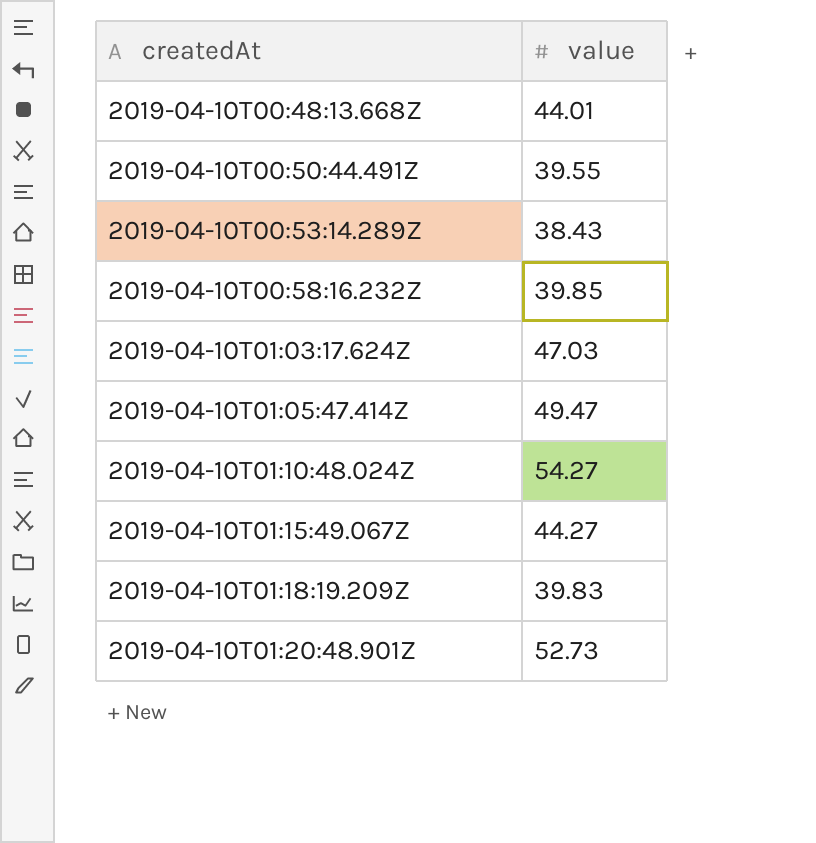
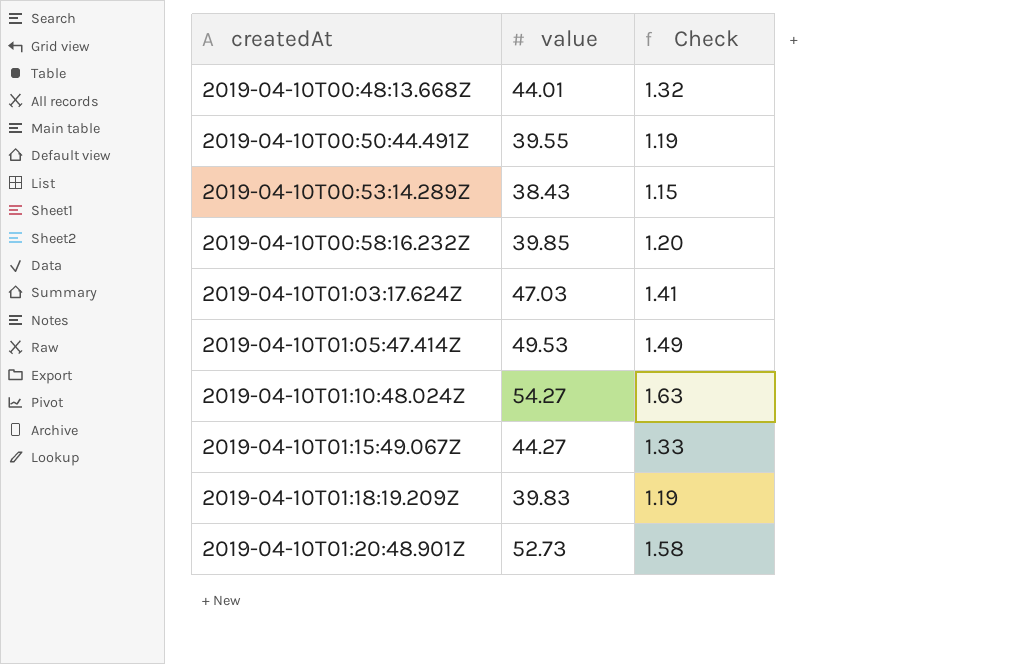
column Check | formula: none -> [value] * 0.03
2019-04-10T01:05:47.414Z | value: 49.47 -> 49.53

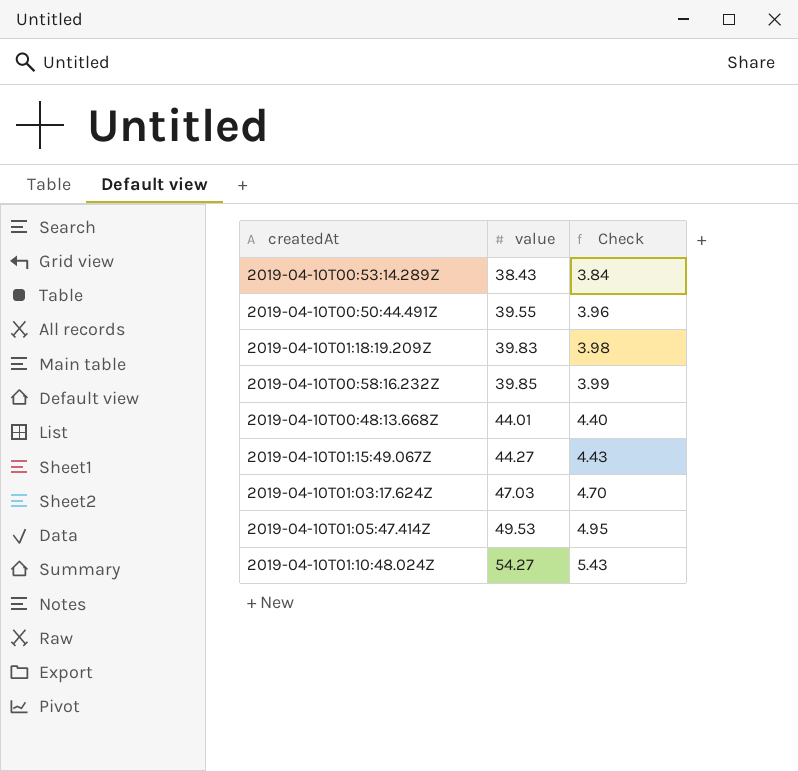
row order: createdAt ascending -> value ascending
column Check | formula: [value] * 0.03 -> [value] * 0.1
row 2019-04-10T01:20:48.901Z: 52.73 | 1.58 -> none

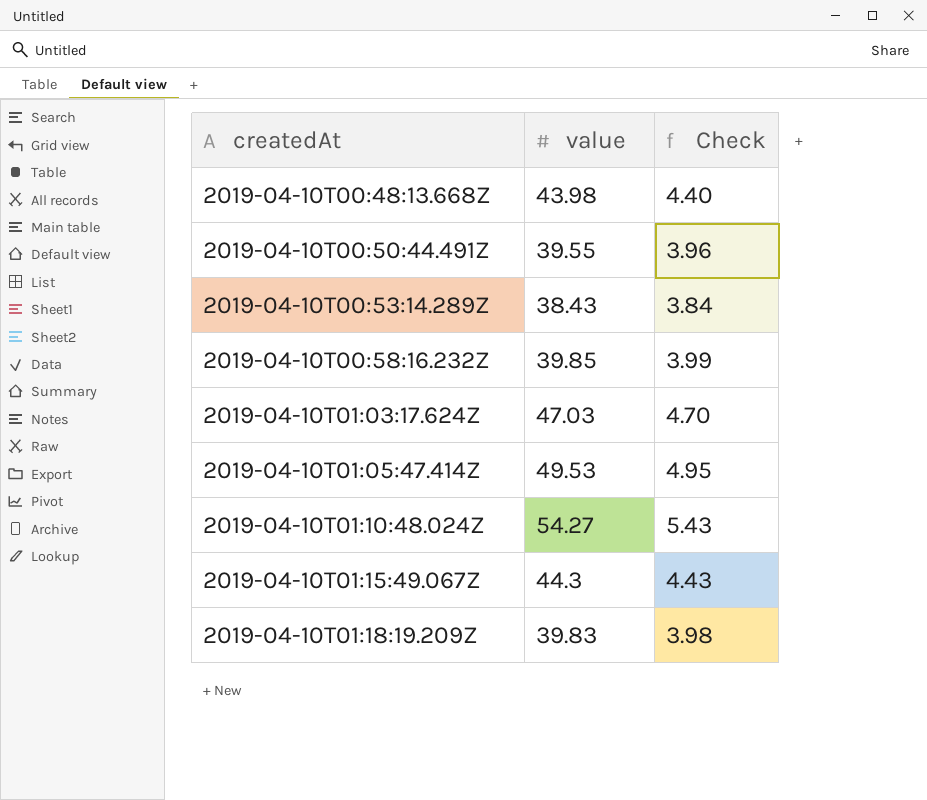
row order: value ascending -> createdAt ascending
2019-04-10T00:48:13.668Z | value: 44.01 -> 43.98
2019-04-10T01:15:49.067Z | value: 44.27 -> 44.3

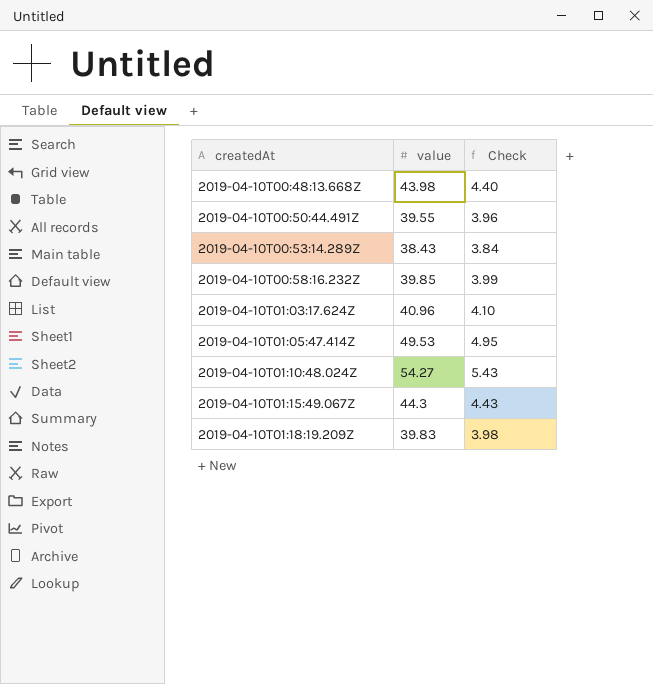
2019-04-10T01:03:17.624Z | value: 47.03 -> 40.96
2019-04-10T01:03:17.624Z | Check: 4.70 -> 4.10

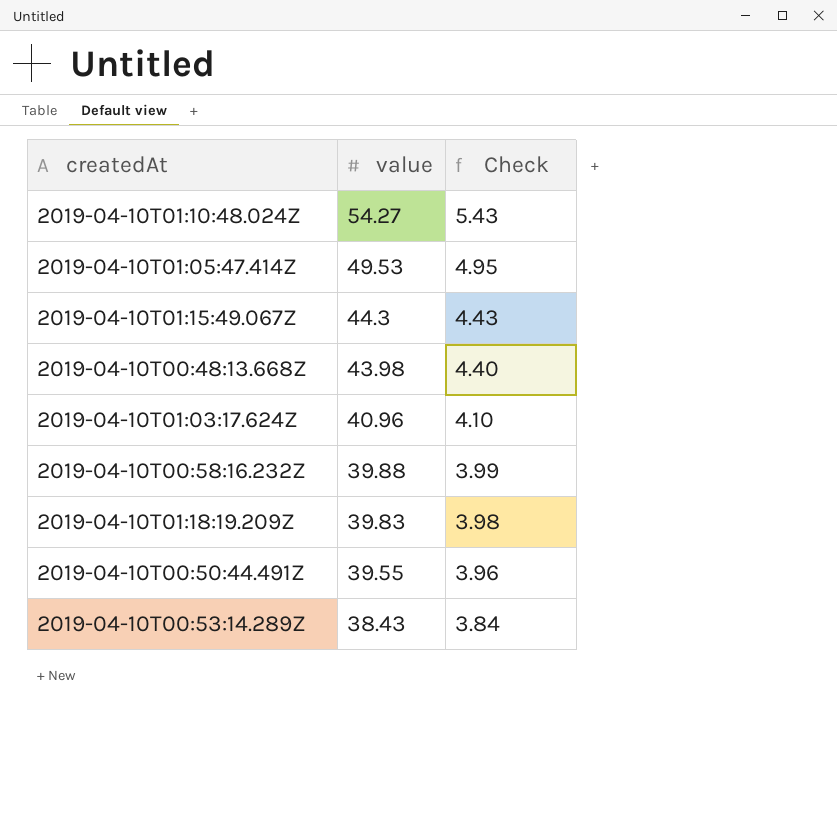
row order: createdAt ascending -> value descending
2019-04-10T00:58:16.232Z | value: 39.85 -> 39.88

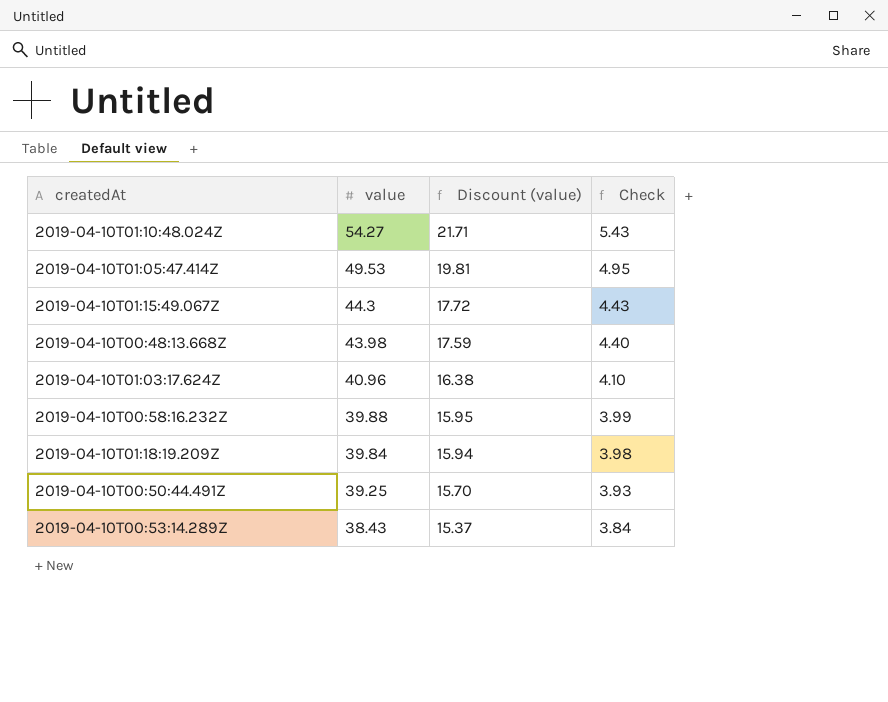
column Discount (value) | formula: none -> [value] * 0.4
2019-04-10T01:18:19.209Z | value: 39.83 -> 39.84
2019-04-10T00:50:44.491Z | value: 39.55 -> 39.25
2019-04-10T00:50:44.491Z | Check: 3.96 -> 3.93

